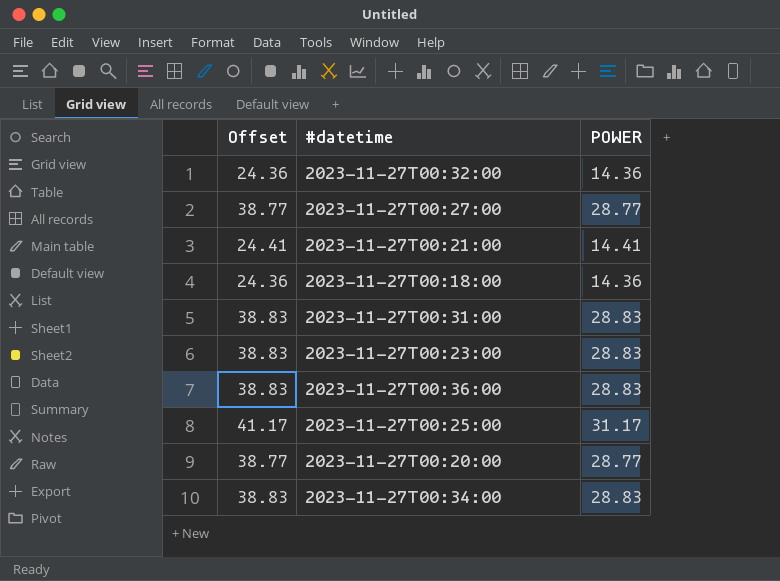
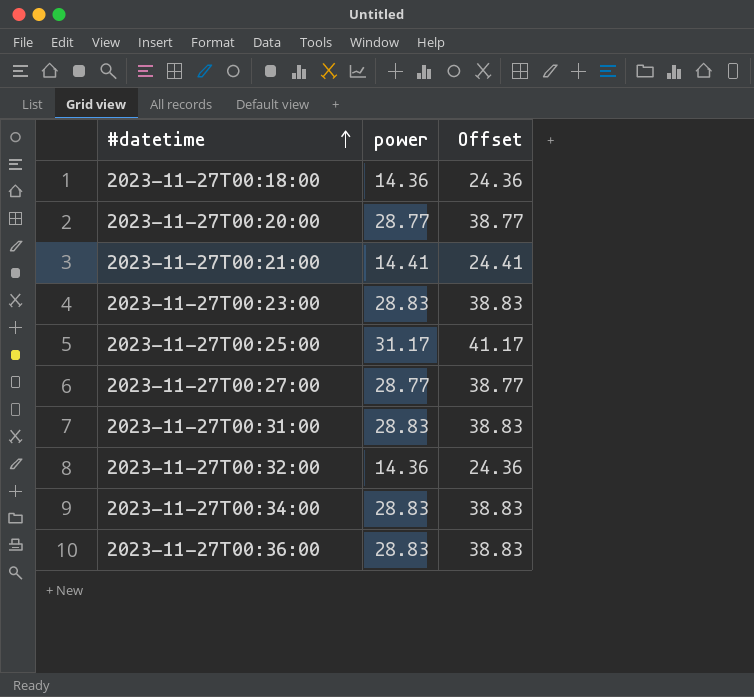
row order: none -> #datetime ascending
column name: POWER -> power
column Offset | position: 1 -> 3

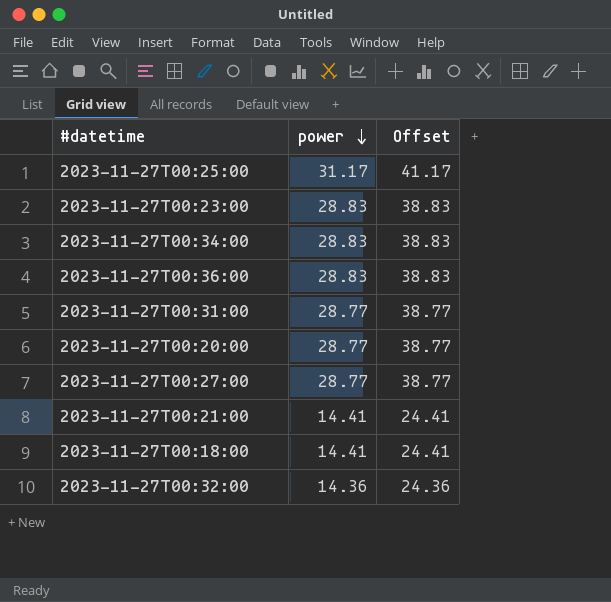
row order: #datetime ascending -> power descending
2023-11-27T00:31:00 | power: 28.83 -> 28.77
2023-11-27T00:31:00 | Offset: 38.83 -> 38.77
2023-11-27T00:18:00 | power: 14.36 -> 14.41
2023-11-27T00:18:00 | Offset: 24.36 -> 24.41

